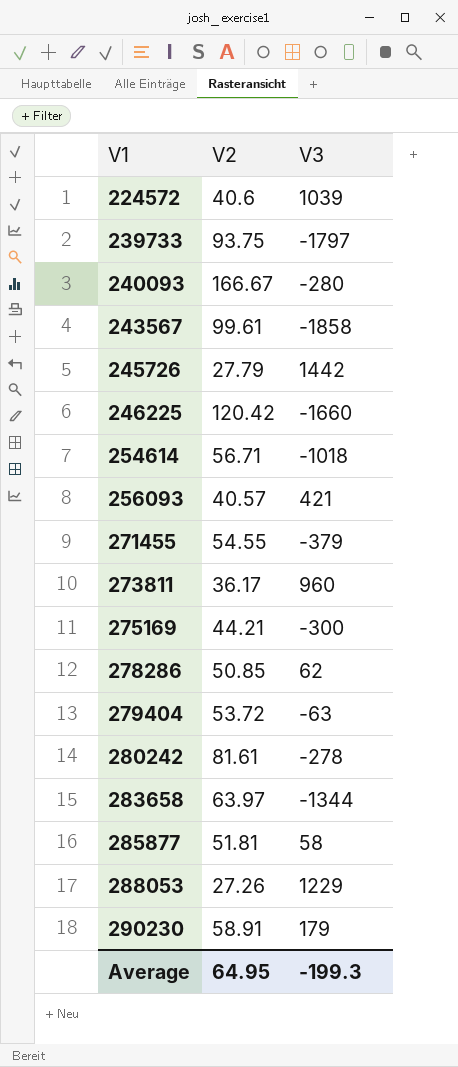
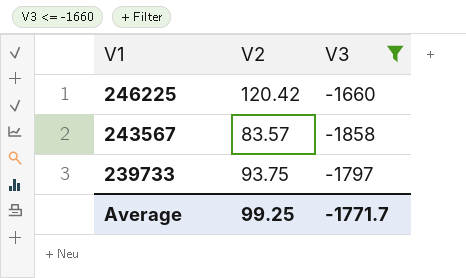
filter: none -> V3 <= -1660
row order: V1 ascending -> V1 descending
243567 | V2: 99.61 -> 83.57
Average | V2: 64.95 -> 99.25
Average | V3: -199.3 -> -1771.7

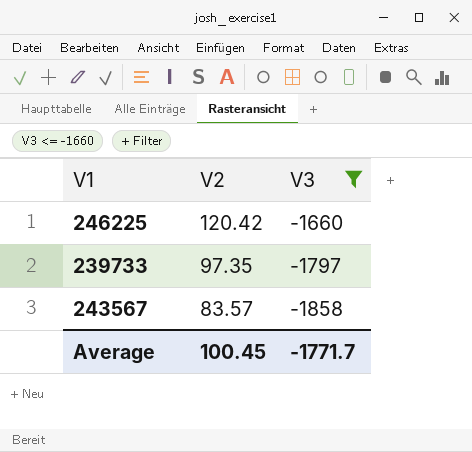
row order: V1 descending -> V2 descending
239733 | V2: 93.75 -> 97.35
Average | V2: 99.25 -> 100.45

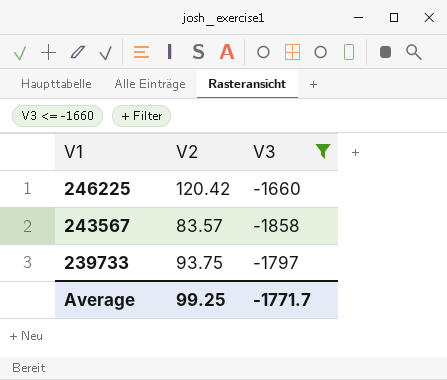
row order: V2 descending -> V1 descending
239733 | V2: 97.35 -> 93.75
Average | V2: 100.45 -> 99.25

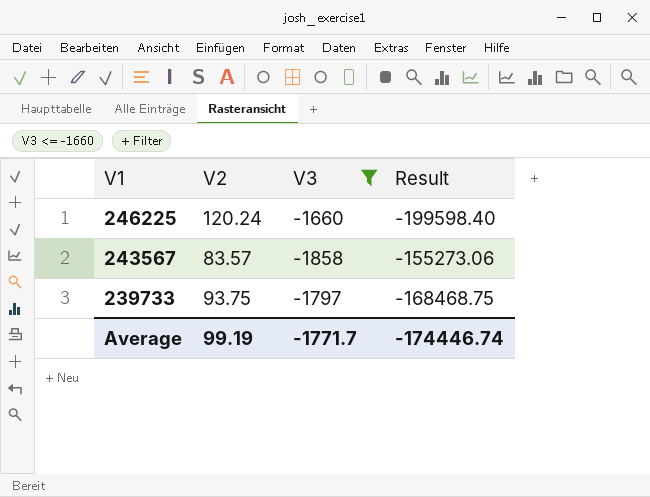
column Result | formula: none -> [V2] * [V3]
246225 | V2: 120.42 -> 120.24
Average | V2: 99.25 -> 99.19

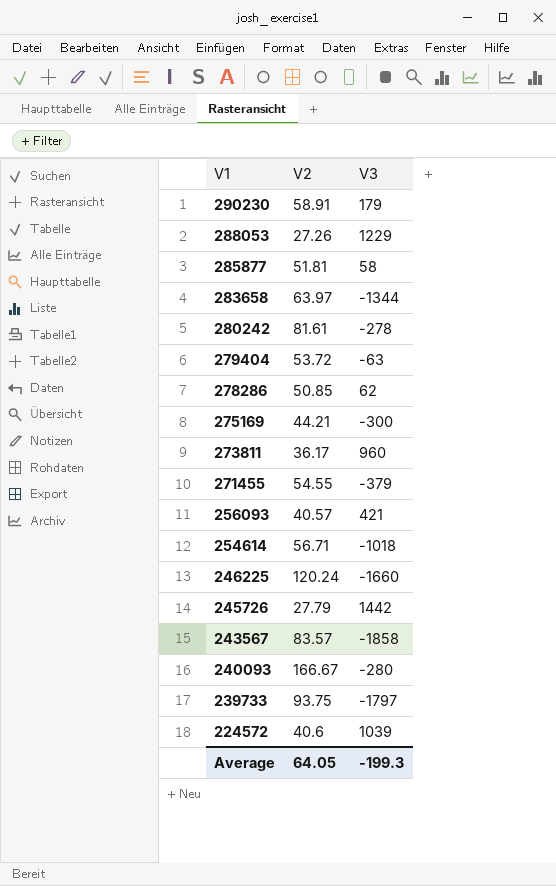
filter: V3 <= -1660 -> none
column Result | formula: [V2] * [V3] -> none
Average | V2: 99.19 -> 64.05
Average | V3: -1771.7 -> -199.3

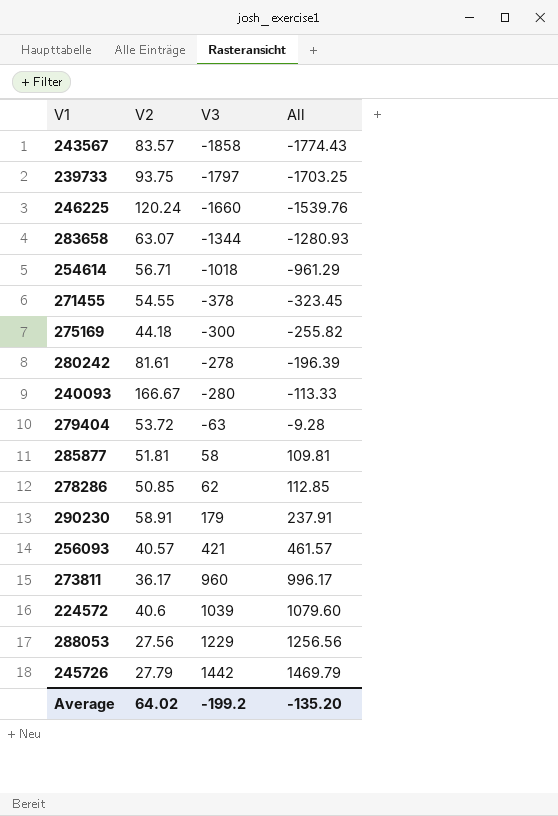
row order: V1 descending -> All ascending
column All | formula: none -> [V2] + [V3]
283658 | V2: 63.97 -> 63.07
271455 | V3: -379 -> -378
275169 | V2: 44.21 -> 44.18
288053 | V2: 27.26 -> 27.56
Average | V2: 64.05 -> 64.02
Average | V3: -199.3 -> -199.2

